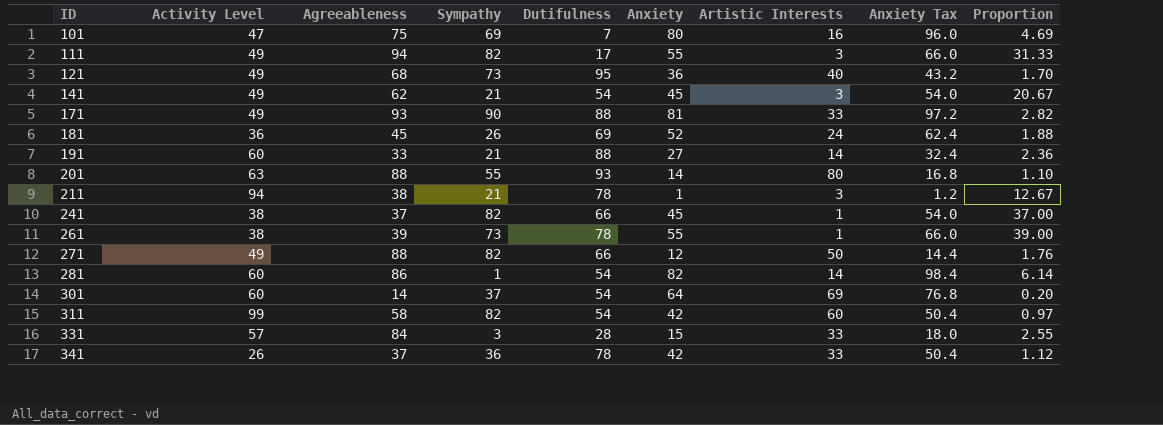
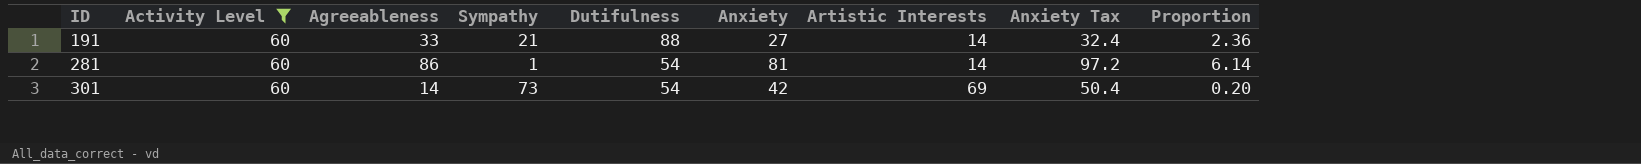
filter: none -> Activity Level = 60
281 | Anxiety: 82 -> 81
281 | Anxiety Tax: 98.4 -> 97.2
301 | Sympathy: 37 -> 73
301 | Anxiety: 64 -> 42
301 | Anxiety Tax: 76.8 -> 50.4

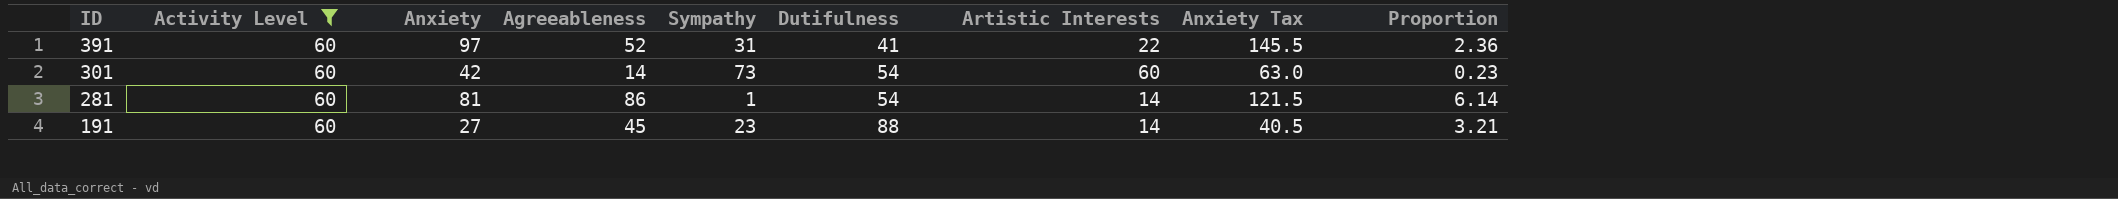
row order: ID ascending -> ID descending
column Anxiety | position: 6 -> 3
column Anxiety Tax | formula: [Anxiety] * 1.2 -> [Anxiety] * 1.5
row 391: none -> 60 | 97 | 52 | 31 | 41 | 22 | 145.5 | 2.36
301 | Artistic Interests: 69 -> 60
301 | Proportion: 0.20 -> 0.23
191 | Agreeableness: 33 -> 45
191 | Sympathy: 21 -> 23
191 | Proportion: 2.36 -> 3.21

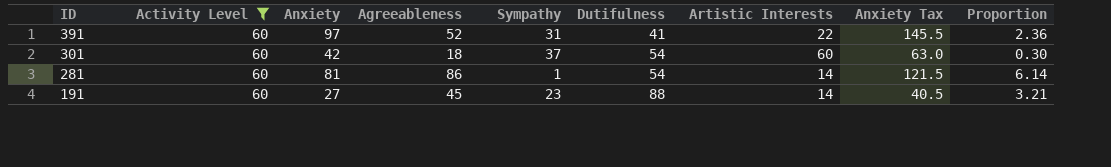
301 | Agreeableness: 14 -> 18
301 | Sympathy: 73 -> 37
301 | Proportion: 0.23 -> 0.30

